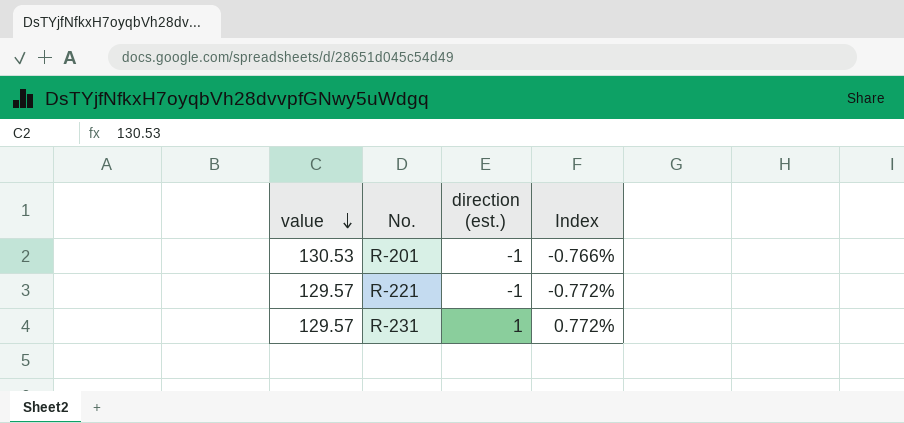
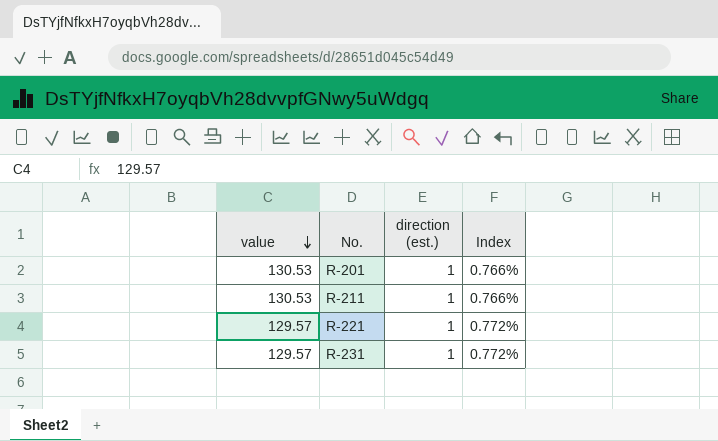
R-201 | direction (est.): -1 -> 1
R-201 | Index: -0.766% -> 0.766%
row R-211: none -> 130.53 | 1 | 0.766%
R-221 | direction (est.): -1 -> 1
R-221 | Index: -0.772% -> 0.772%

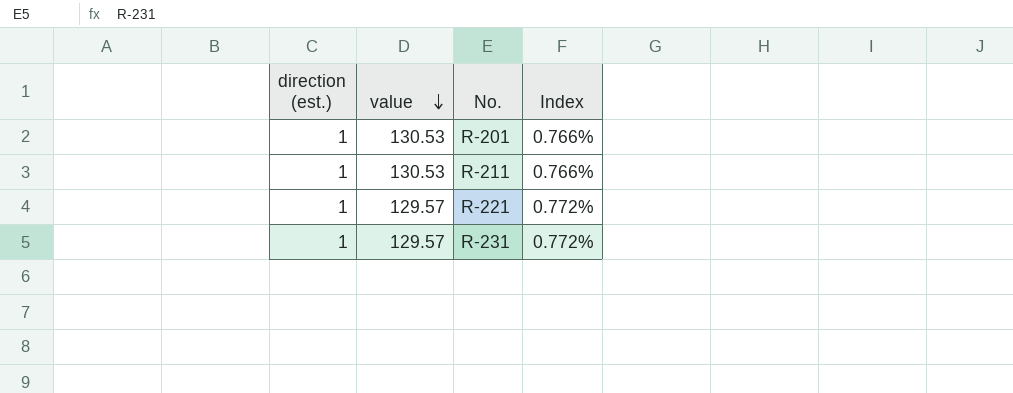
column direction (est.) | position: 3 -> 1

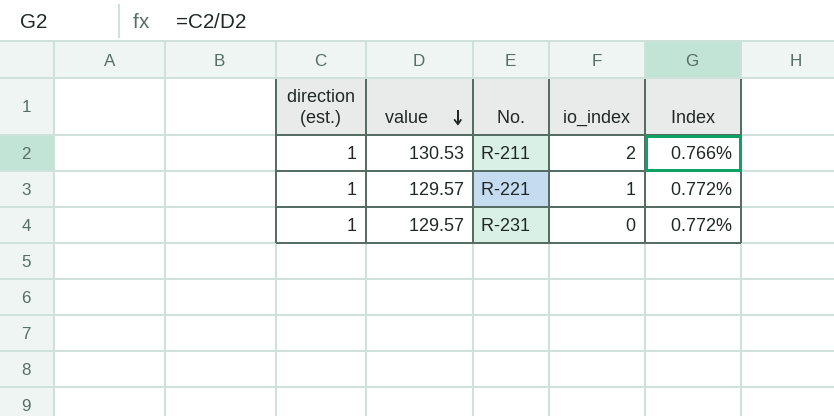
column io_index | position: none -> 4
row R-201: 1 | 130.53 | 0.766% -> none

